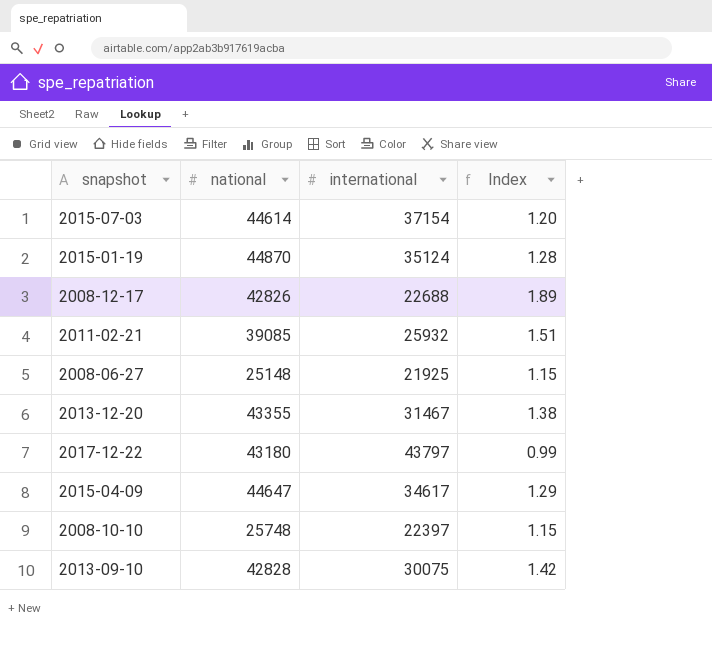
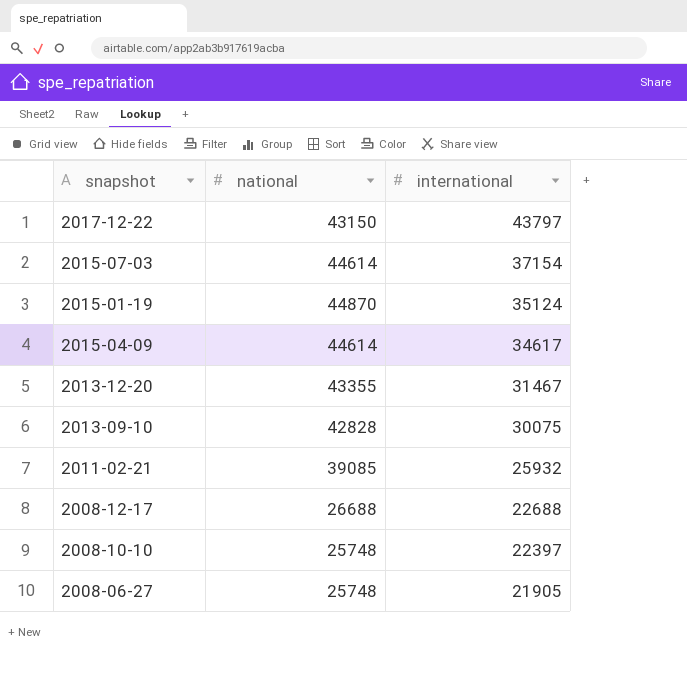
row order: none -> international descending
column Index | formula: [national] / [international] -> none
2017-12-22 | national: 43180 -> 43150
2015-04-09 | national: 44647 -> 44614
2008-12-17 | national: 42826 -> 26688
2008-06-27 | national: 25148 -> 25748
2008-06-27 | international: 21925 -> 21905

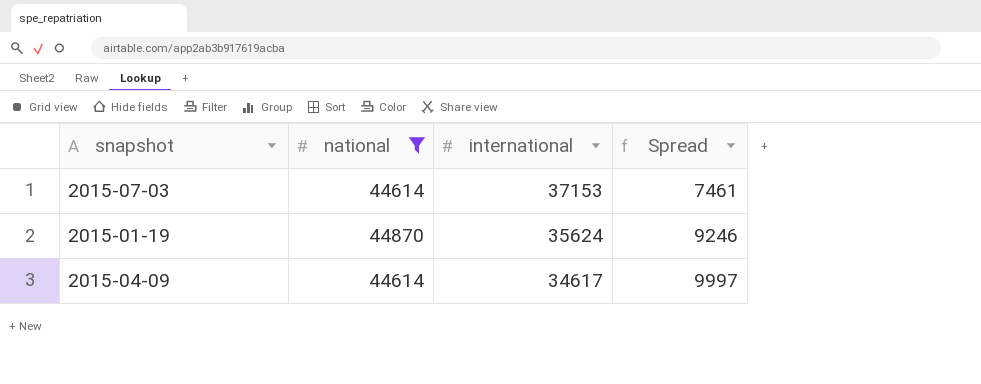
filter: none -> national >= 44614
column Spread | formula: none -> [national] - [international]
2015-07-03 | international: 37154 -> 37153
2015-01-19 | international: 35124 -> 35624

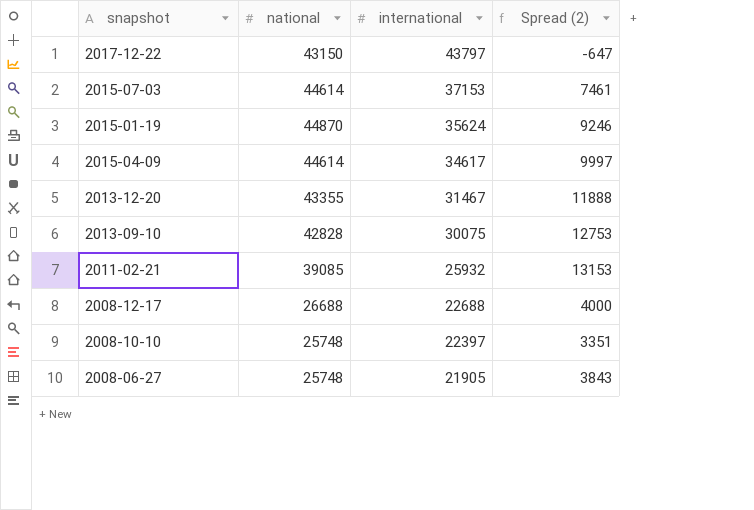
filter: national >= 44614 -> none
column name: Spread -> Spread (2)

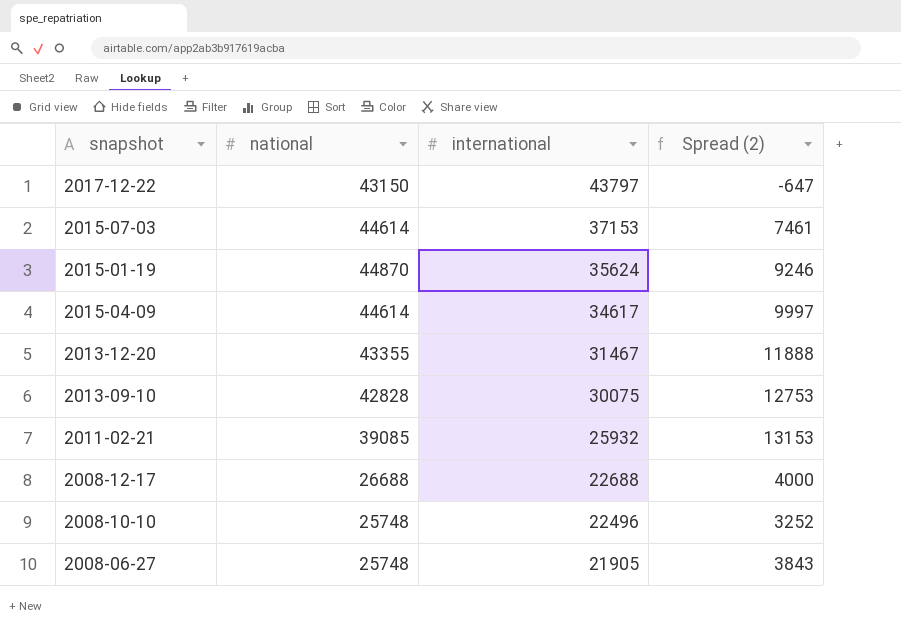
2008-10-10 | international: 22397 -> 22496
2008-10-10 | Spread (2): 3351 -> 3252

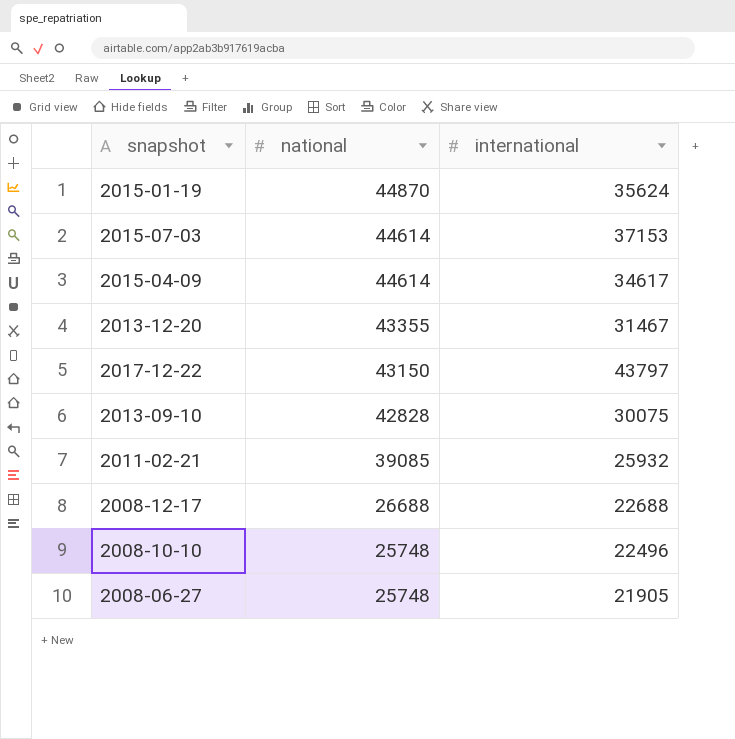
row order: international descending -> national descending
column Spread (2) | formula: [national] - [international] -> none

